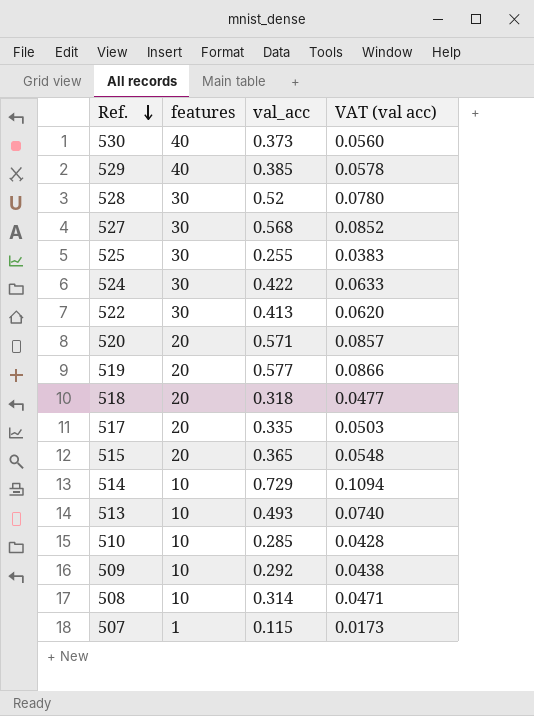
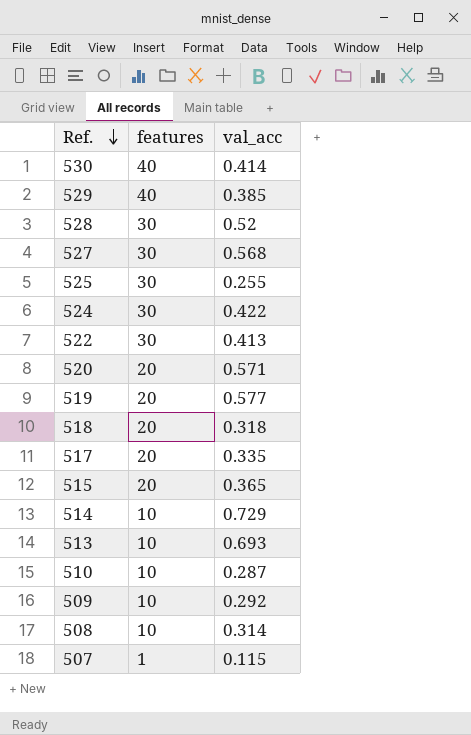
column VAT (val acc) | formula: [val_acc] * 0.15 -> none
530 | val_acc: 0.373 -> 0.414
513 | val_acc: 0.493 -> 0.693
510 | val_acc: 0.285 -> 0.287

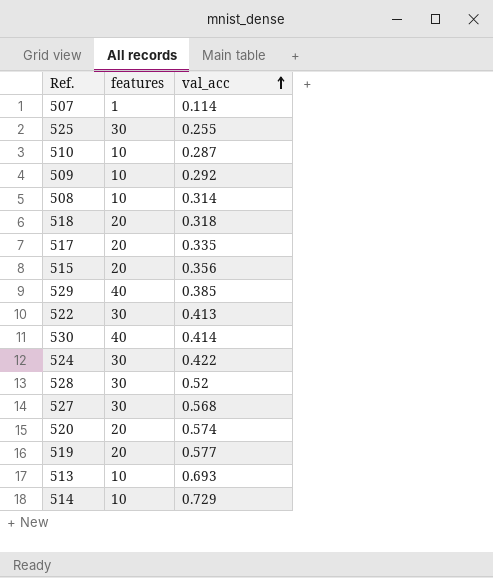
row order: Ref. descending -> val_acc ascending
507 | val_acc: 0.115 -> 0.114
515 | val_acc: 0.365 -> 0.356
520 | val_acc: 0.571 -> 0.574

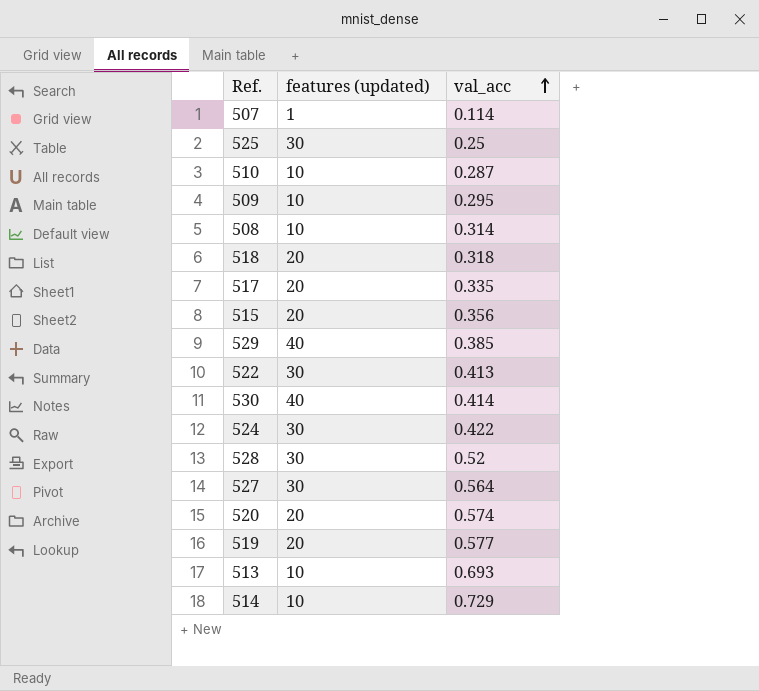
column name: features -> features (updated)
525 | val_acc: 0.255 -> 0.25
509 | val_acc: 0.292 -> 0.295
527 | val_acc: 0.568 -> 0.564

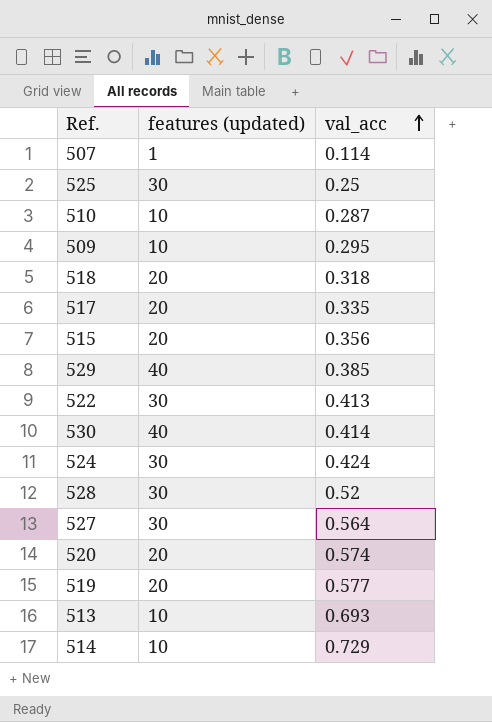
row 508: 10 | 0.314 -> none
524 | val_acc: 0.422 -> 0.424

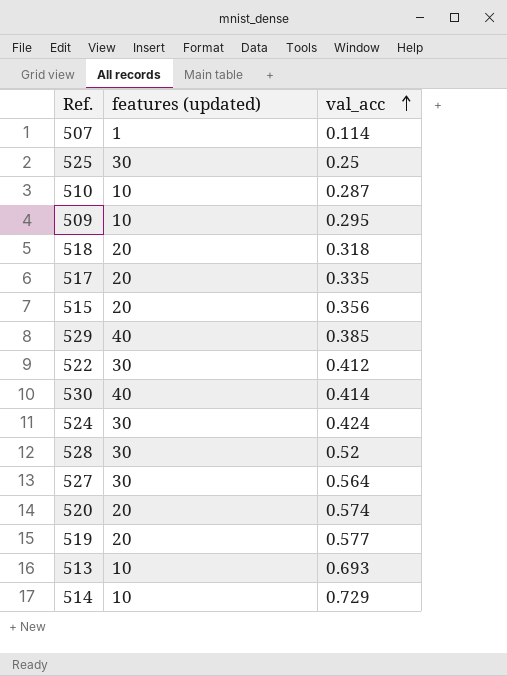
522 | val_acc: 0.413 -> 0.412

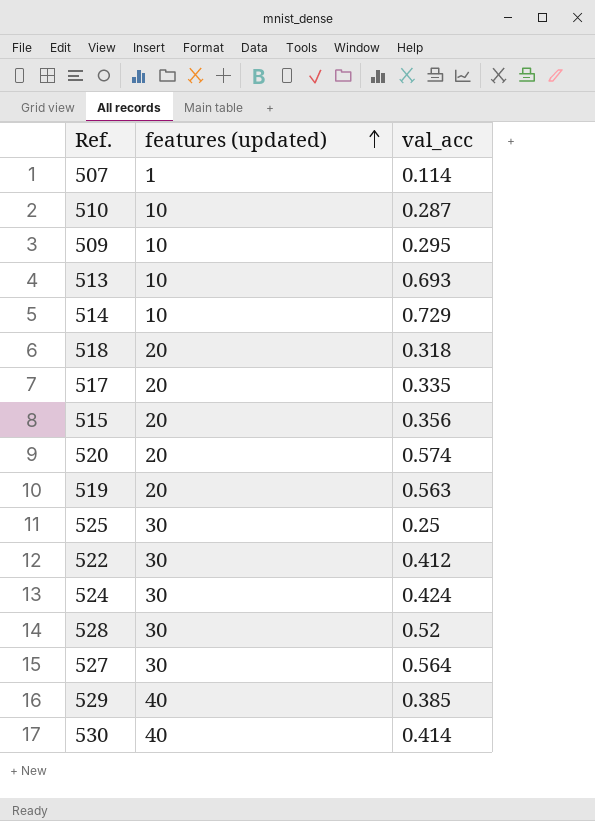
row order: val_acc ascending -> features (updated) ascending
519 | val_acc: 0.577 -> 0.563

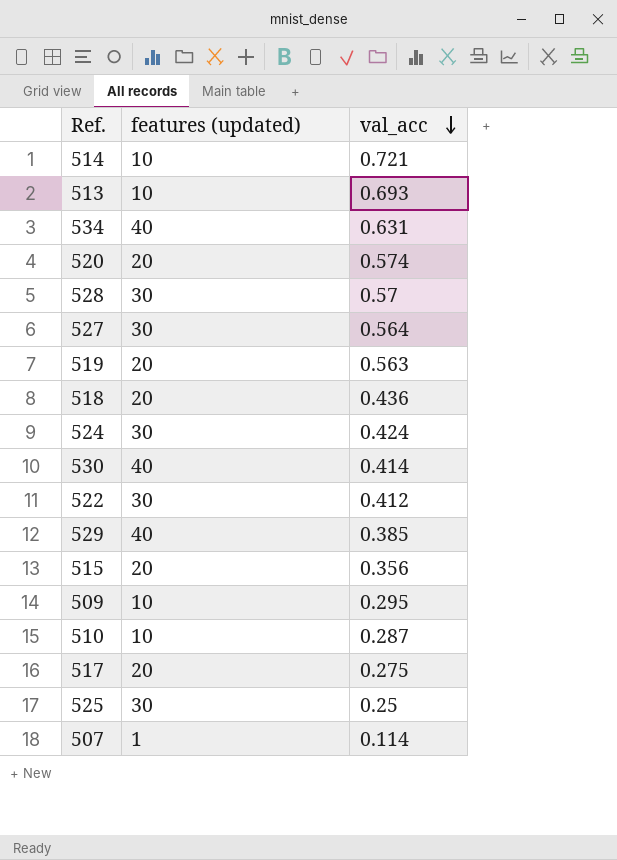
row order: features (updated) ascending -> val_acc descending
514 | val_acc: 0.729 -> 0.721
row 534: none -> 40 | 0.631
528 | val_acc: 0.52 -> 0.57
518 | val_acc: 0.318 -> 0.436
517 | val_acc: 0.335 -> 0.275

